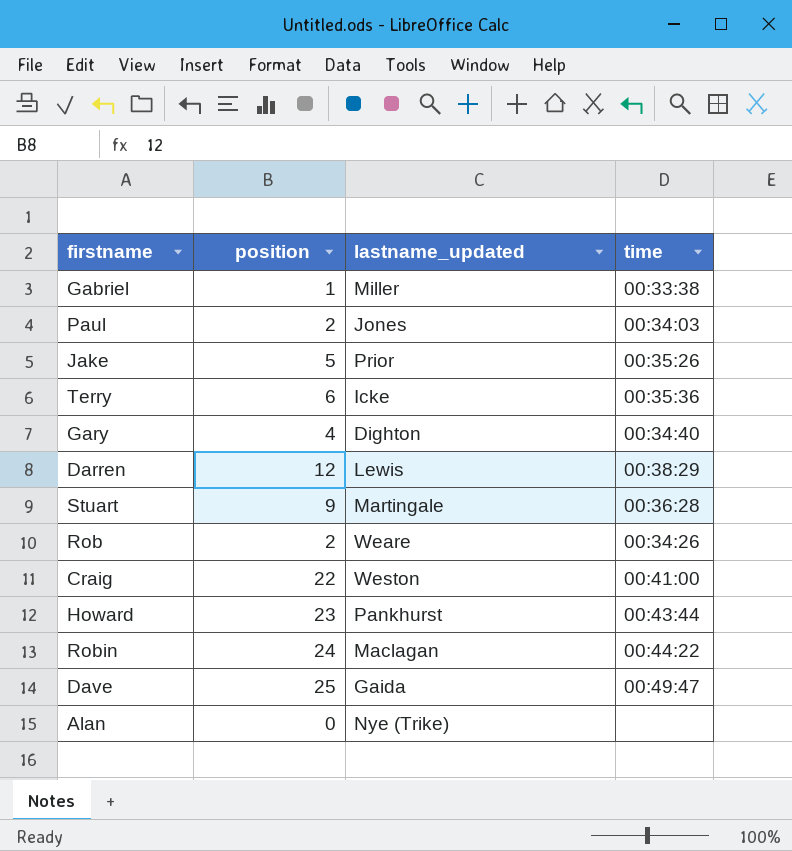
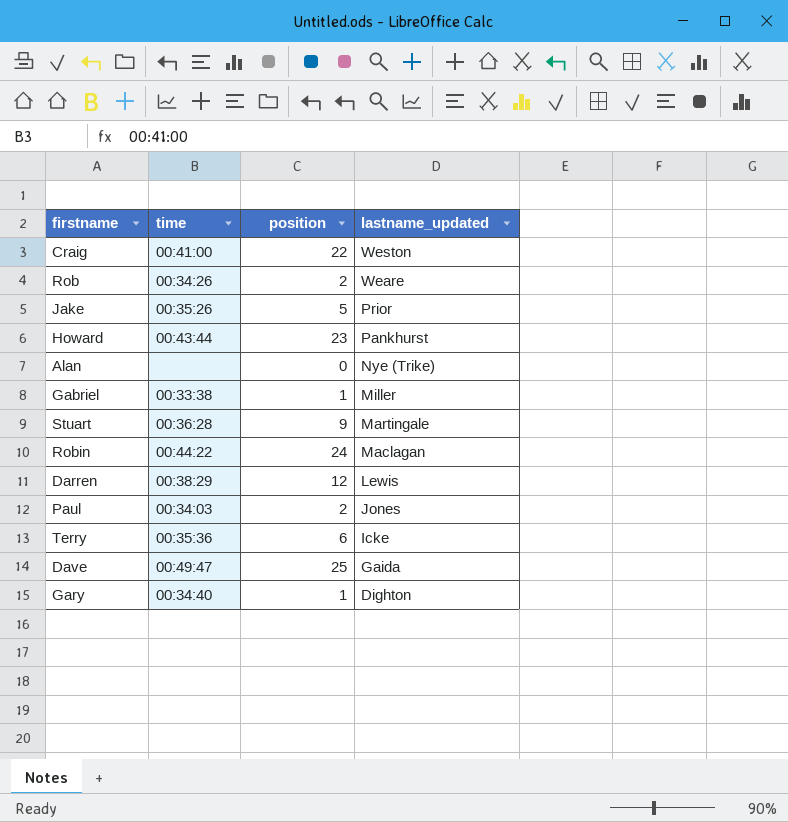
row order: none -> lastname_updated descending
column time | position: 4 -> 2
Gary | position: 4 -> 1

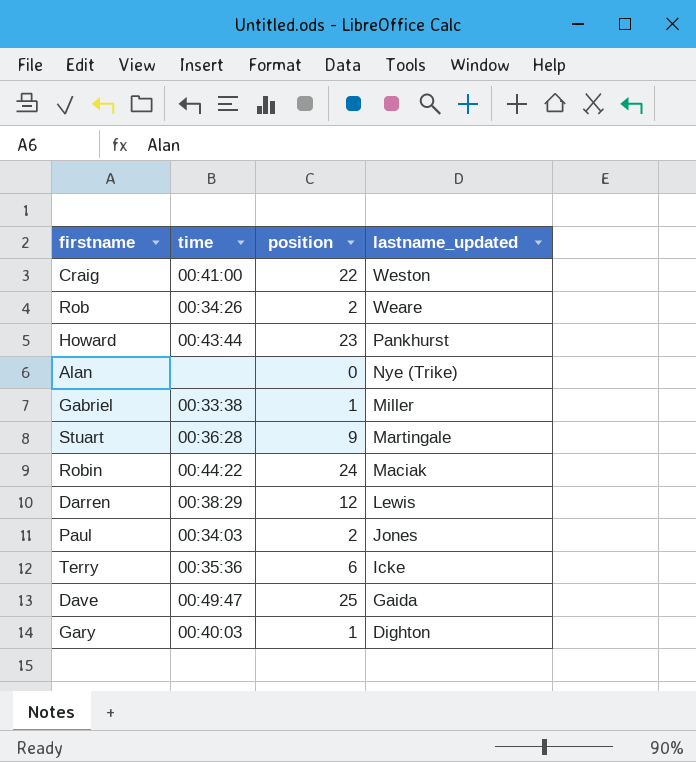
row Jake: 00:35:26 | 5 | Prior -> none
Robin | lastname_updated: Maclagan -> Maciak
Gary | time: 00:34:40 -> 00:40:03

